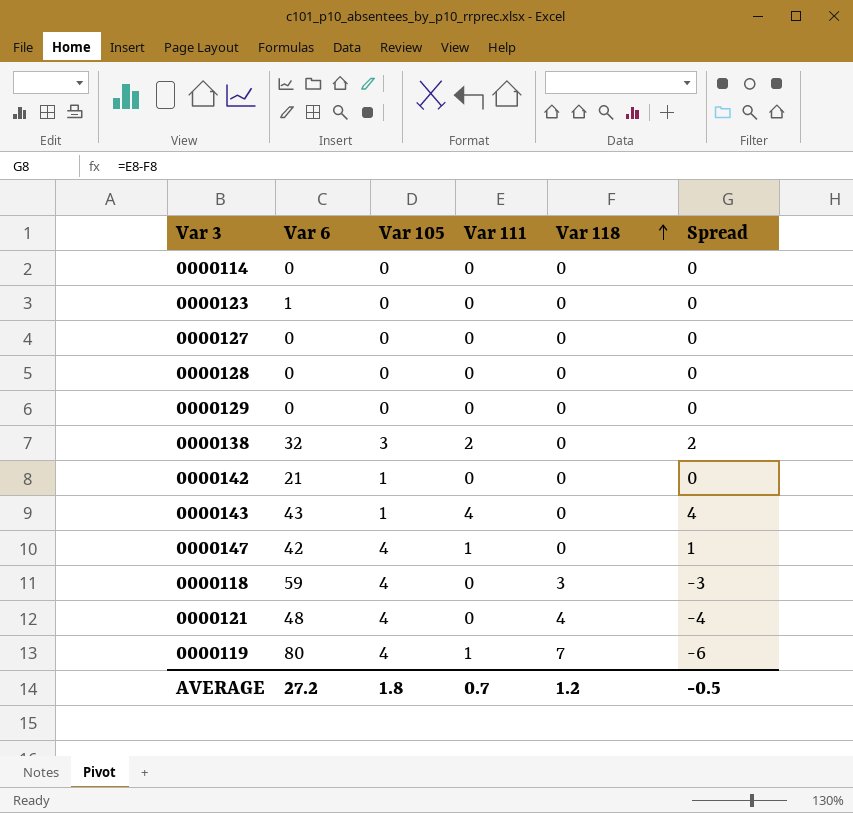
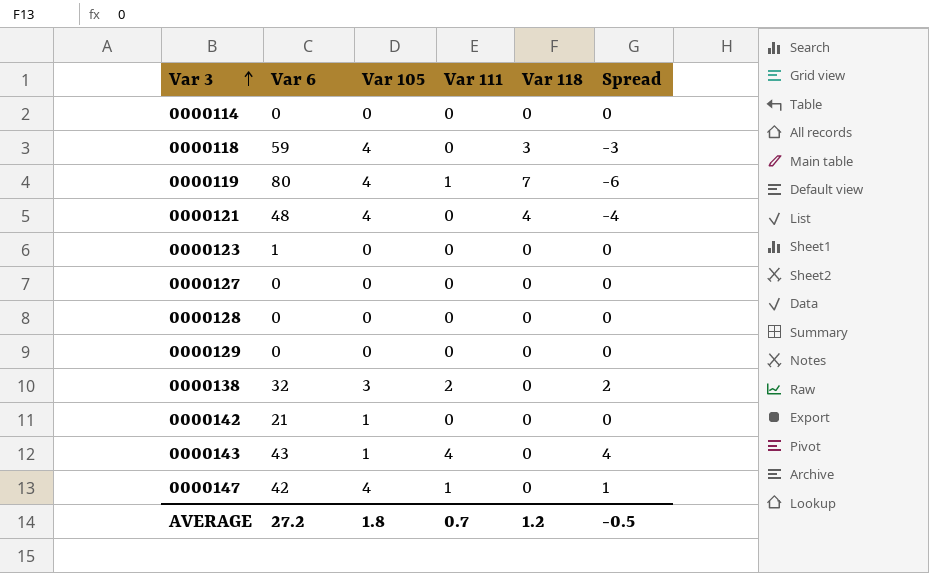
row order: Var 118 ascending -> Var 3 ascending

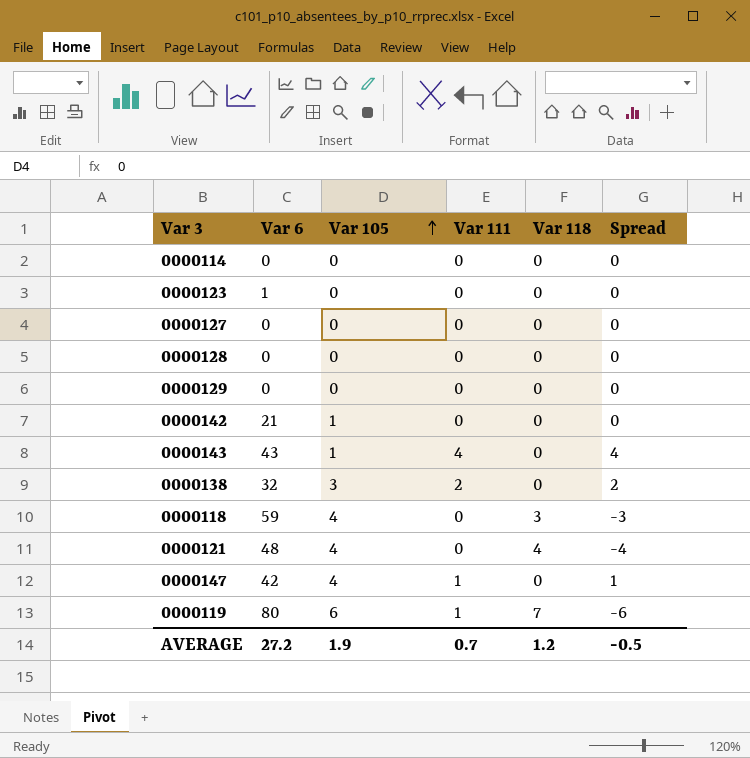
row order: Var 3 ascending -> Var 105 ascending
0000119 | Var 105: 4 -> 6
AVERAGE | Var 105: 1.8 -> 1.9

